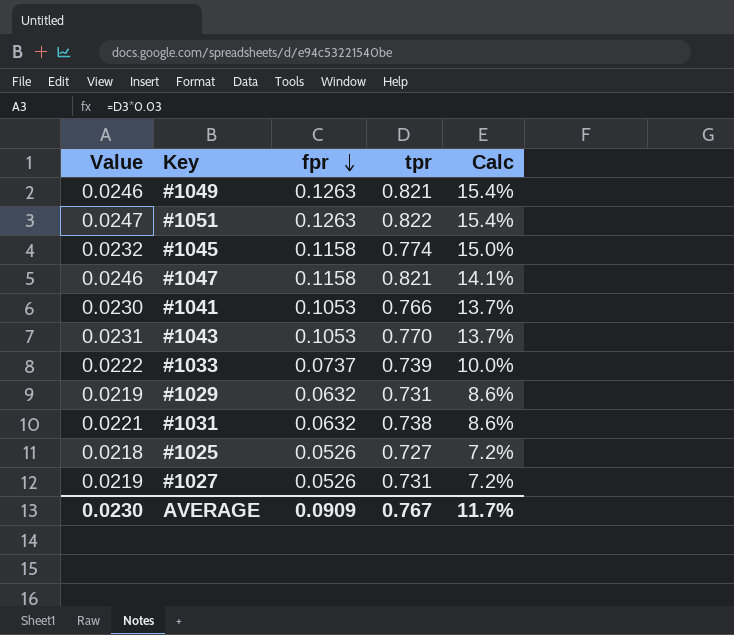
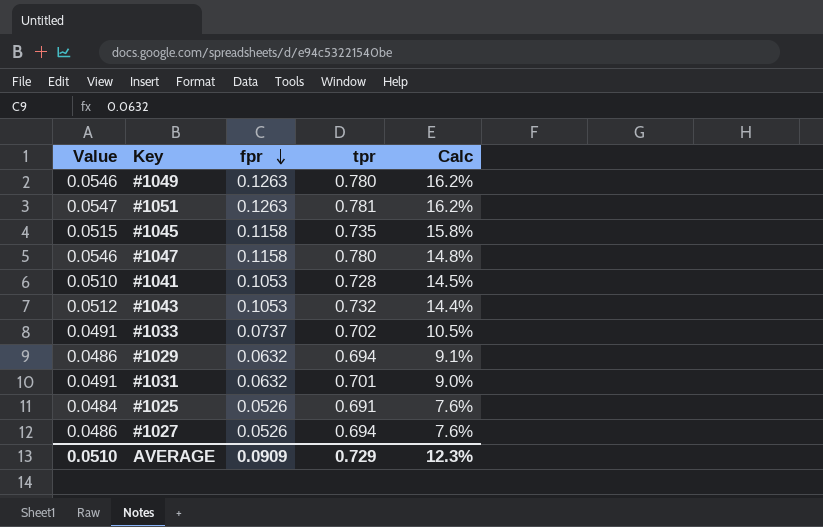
column Value | formula: [tpr] * 0.03 -> [tpr] * 0.07
#1049 | tpr: 0.821 -> 0.780
#1049 | Calc: 15.4% -> 16.2%
#1051 | tpr: 0.822 -> 0.781
#1051 | Calc: 15.4% -> 16.2%
#1045 | tpr: 0.774 -> 0.735
#1045 | Calc: 15.0% -> 15.8%
#1047 | tpr: 0.821 -> 0.780
#1047 | Calc: 14.1% -> 14.8%
#1041 | tpr: 0.766 -> 0.728
#1041 | Calc: 13.7% -> 14.5%
#1043 | tpr: 0.770 -> 0.732
#1043 | Calc: 13.7% -> 14.4%
#1033 | tpr: 0.739 -> 0.702
#1033 | Calc: 10.0% -> 10.5%
#1029 | tpr: 0.731 -> 0.694
#1029 | Calc: 8.6% -> 9.1%
#1031 | tpr: 0.738 -> 0.701
#1031 | Calc: 8.6% -> 9.0%
#1025 | tpr: 0.727 -> 0.691
#1025 | Calc: 7.2% -> 7.6%
#1027 | tpr: 0.731 -> 0.694
#1027 | Calc: 7.2% -> 7.6%
AVERAGE | Value: 0.0230 -> 0.0510
AVERAGE | tpr: 0.767 -> 0.729
AVERAGE | Calc: 11.7% -> 12.3%

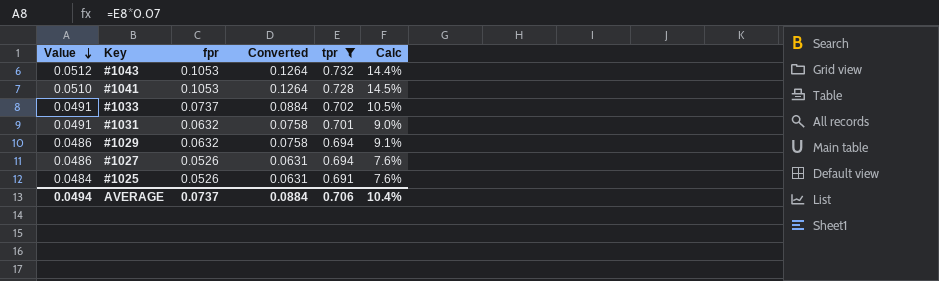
filter: none -> tpr <= 0.732
row order: fpr descending -> Value descending
column Converted | formula: none -> [fpr] * 1.2
AVERAGE | Value: 0.0510 -> 0.0494
AVERAGE | fpr: 0.0909 -> 0.0737
AVERAGE | tpr: 0.729 -> 0.706
AVERAGE | Calc: 12.3% -> 10.4%

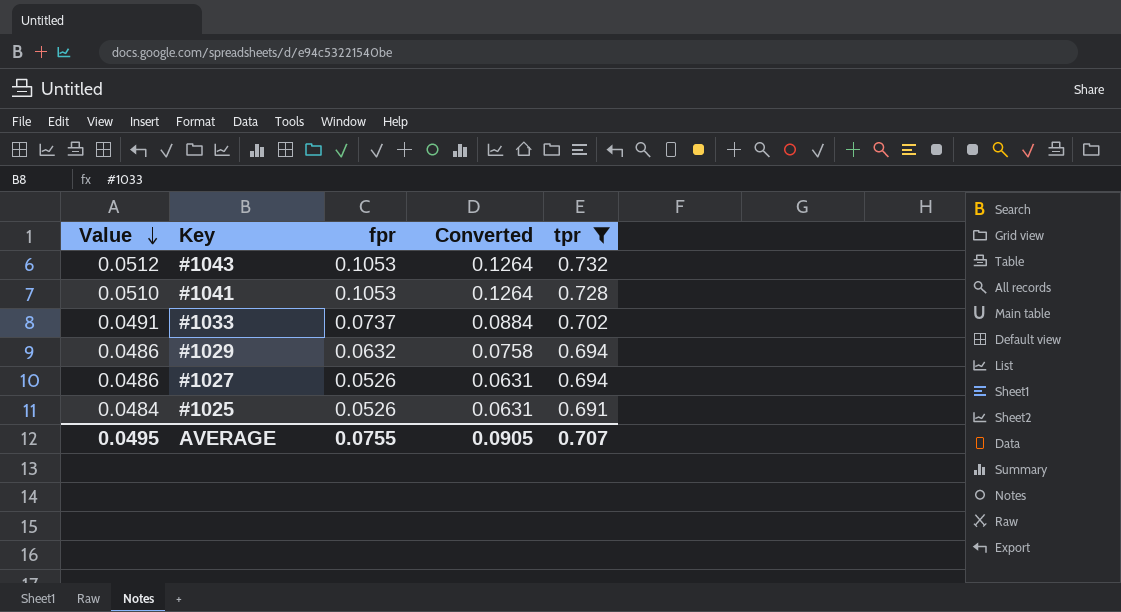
column Calc | formula: [fpr] / [tpr] -> none
row #1031: 0.0491 | 0.0632 | 0.0758 | 0.701 | 9.0% -> none
AVERAGE | Value: 0.0494 -> 0.0495
AVERAGE | fpr: 0.0737 -> 0.0755
AVERAGE | Converted: 0.0884 -> 0.0905
AVERAGE | tpr: 0.706 -> 0.707

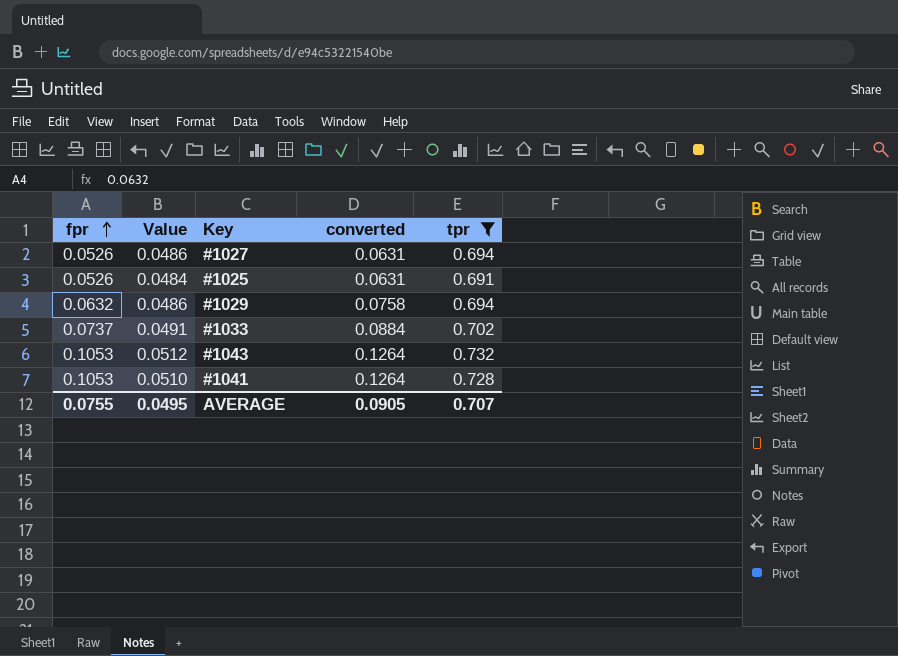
row order: Value descending -> fpr ascending
column fpr | position: 3 -> 1
column name: Converted -> converted

